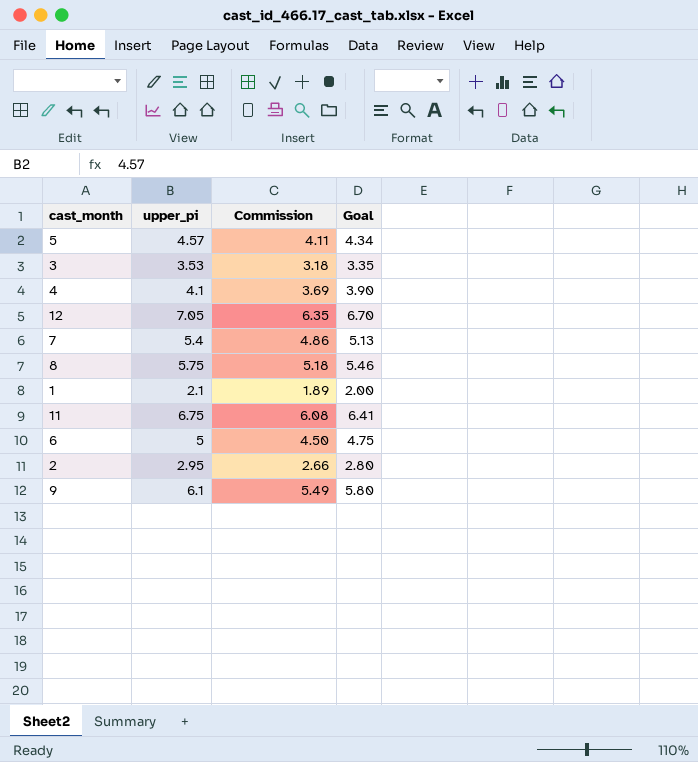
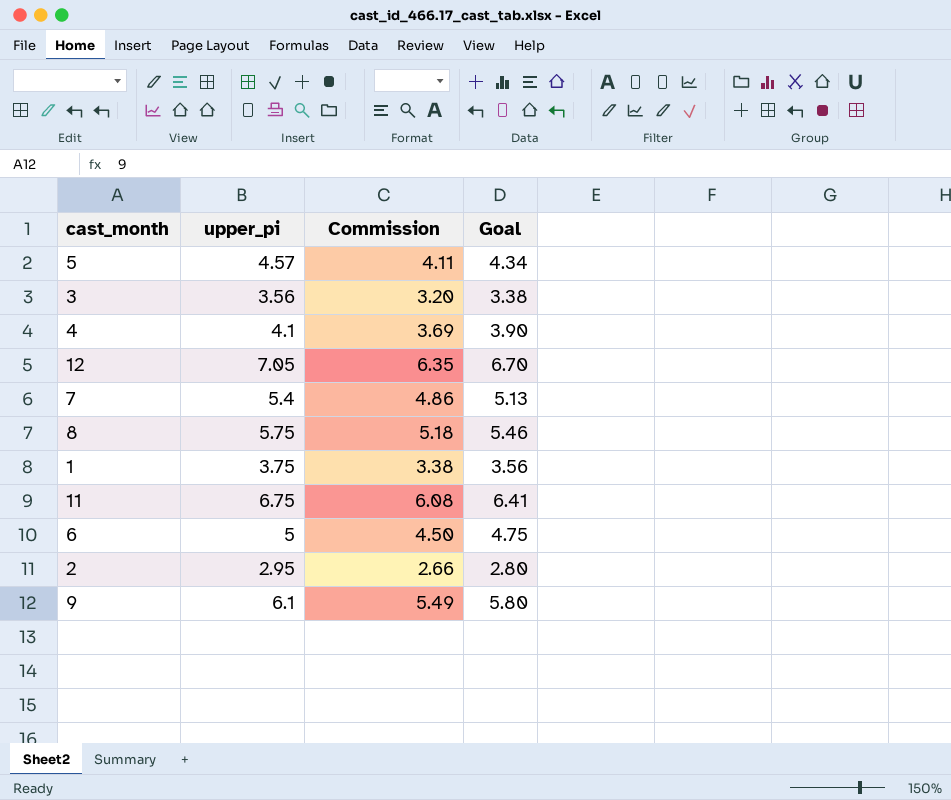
3 | upper_pi: 3.53 -> 3.56
3 | Commission: 3.18 -> 3.20
3 | Goal: 3.35 -> 3.38
1 | upper_pi: 2.1 -> 3.75
1 | Commission: 1.89 -> 3.38
1 | Goal: 2.00 -> 3.56

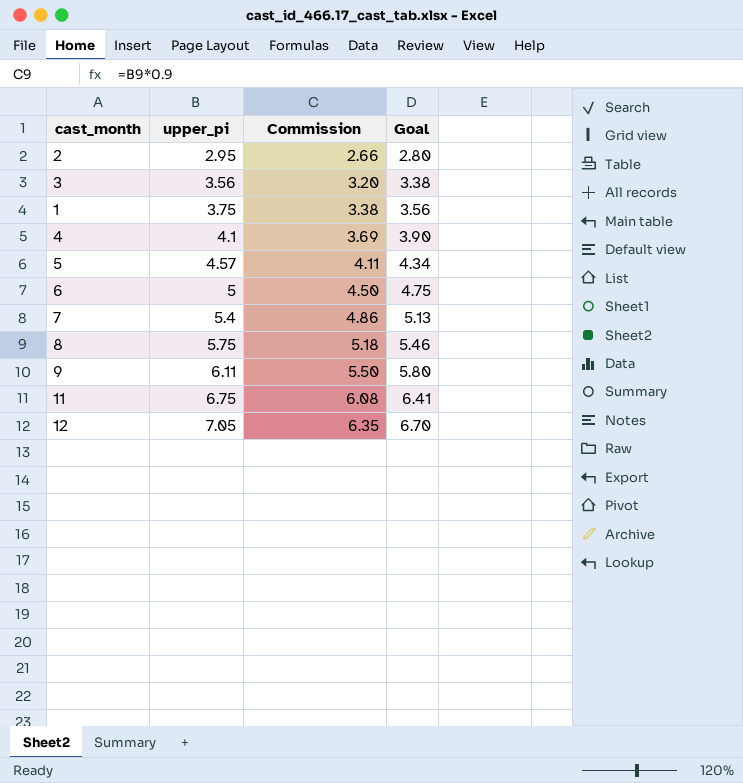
row order: none -> upper_pi ascending
9 | upper_pi: 6.1 -> 6.11
9 | Commission: 5.49 -> 5.50

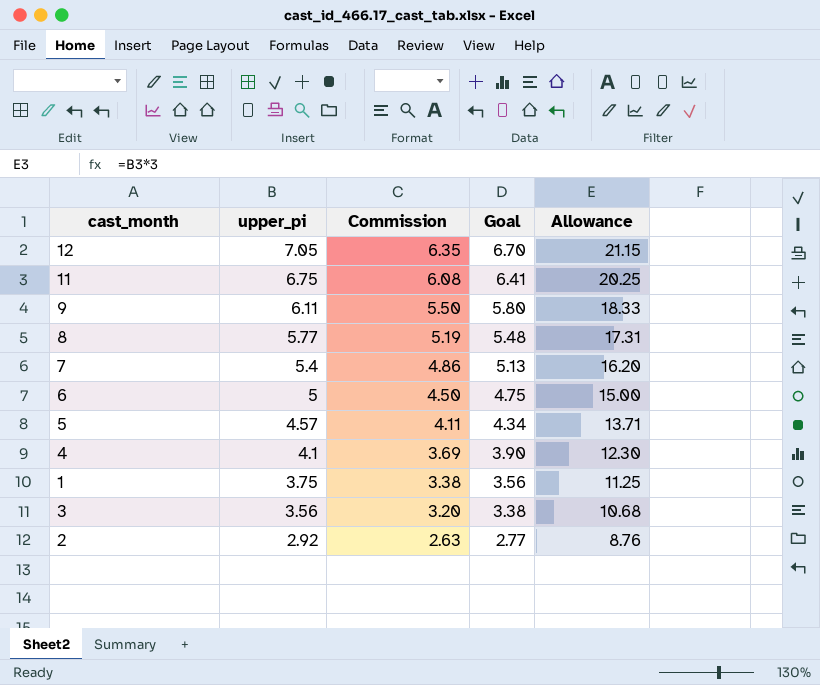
row order: upper_pi ascending -> upper_pi descending
column Allowance | formula: none -> [upper_pi] * 3
8 | upper_pi: 5.75 -> 5.77
8 | Commission: 5.18 -> 5.19
8 | Goal: 5.46 -> 5.48
2 | upper_pi: 2.95 -> 2.92
2 | Commission: 2.66 -> 2.63
2 | Goal: 2.80 -> 2.77

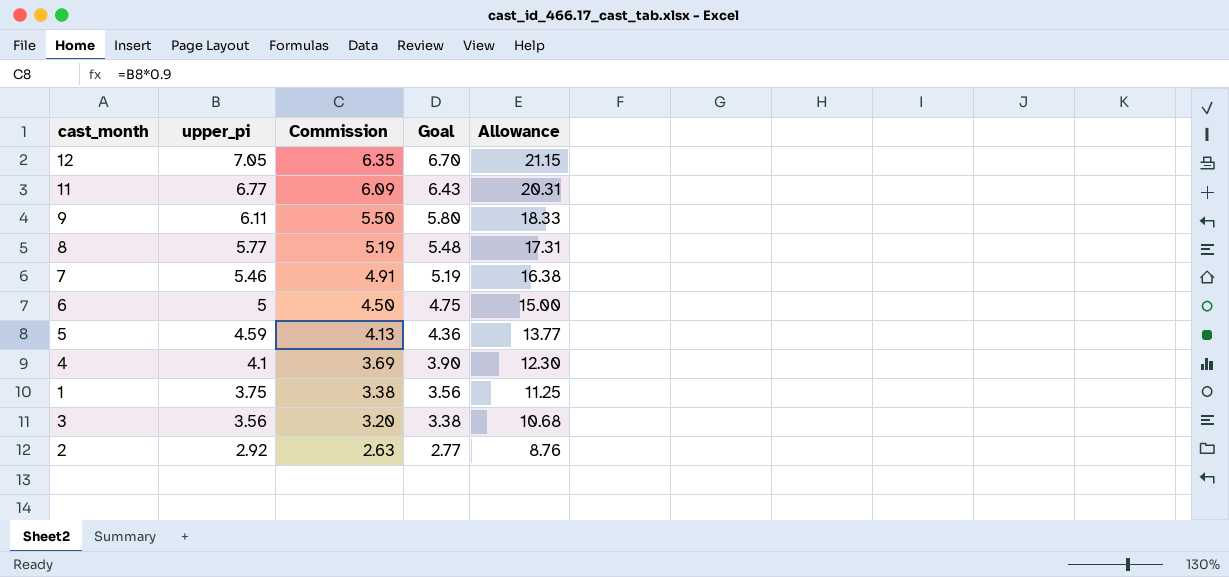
11 | upper_pi: 6.75 -> 6.77
11 | Commission: 6.08 -> 6.09
11 | Goal: 6.41 -> 6.43
11 | Allowance: 20.25 -> 20.31
7 | upper_pi: 5.4 -> 5.46
7 | Commission: 4.86 -> 4.91
7 | Goal: 5.13 -> 5.19
7 | Allowance: 16.20 -> 16.38
5 | upper_pi: 4.57 -> 4.59
5 | Commission: 4.11 -> 4.13
5 | Goal: 4.34 -> 4.36
5 | Allowance: 13.71 -> 13.77

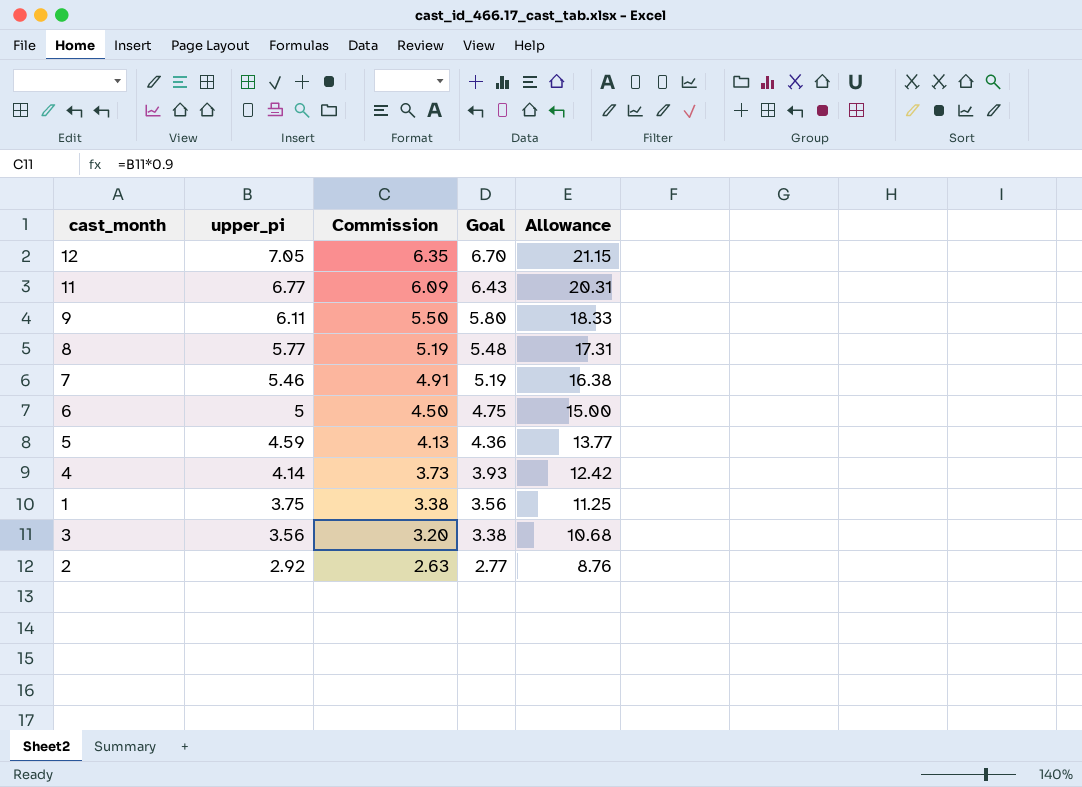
4 | upper_pi: 4.1 -> 4.14
4 | Commission: 3.69 -> 3.73
4 | Goal: 3.90 -> 3.93
4 | Allowance: 12.30 -> 12.42

